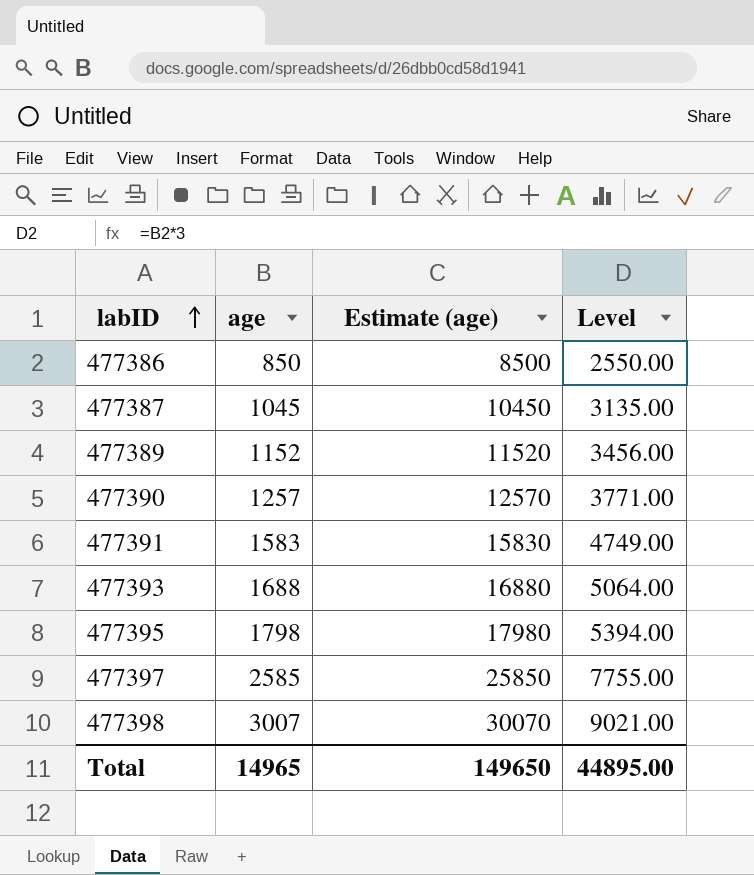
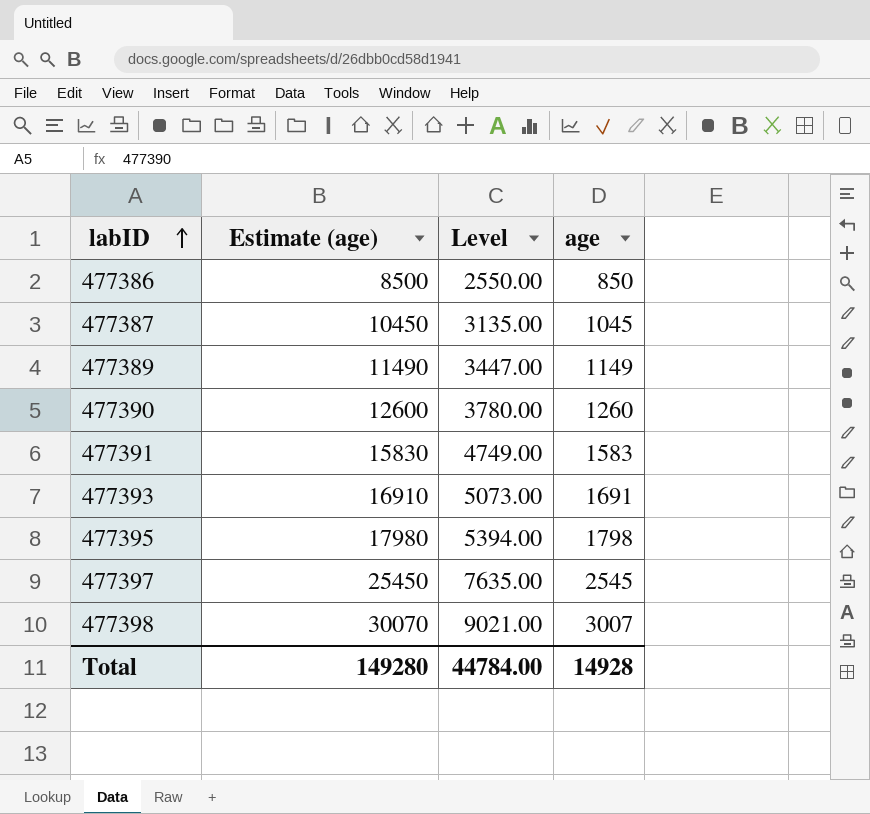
column age | position: 2 -> 4
477389 | Estimate (age): 11520 -> 11490
477389 | Level: 3456.00 -> 3447.00
477389 | age: 1152 -> 1149
477390 | Estimate (age): 12570 -> 12600
477390 | Level: 3771.00 -> 3780.00
477390 | age: 1257 -> 1260
477393 | Estimate (age): 16880 -> 16910
477393 | Level: 5064.00 -> 5073.00
477393 | age: 1688 -> 1691
477397 | Estimate (age): 25850 -> 25450
477397 | Level: 7755.00 -> 7635.00
477397 | age: 2585 -> 2545
Total | Estimate (age): 149650 -> 149280
Total | Level: 44895.00 -> 44784.00
Total | age: 14965 -> 14928

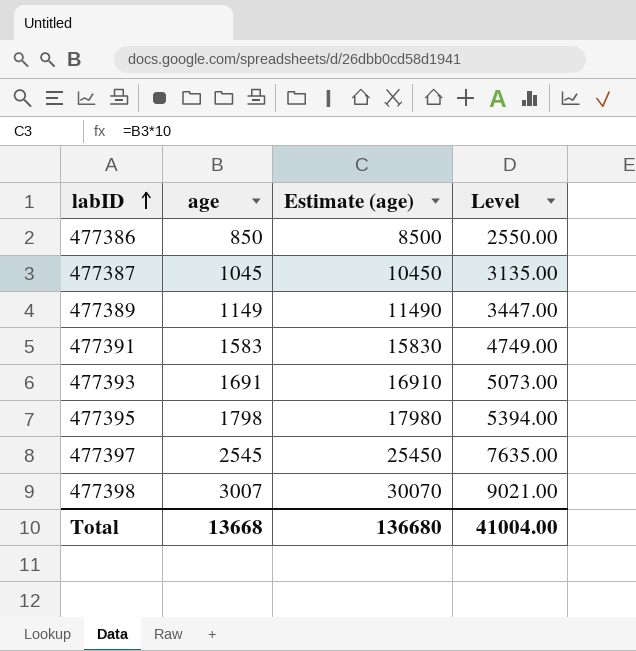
column age | position: 4 -> 2
row 477390: 12600 | 3780.00 | 1260 -> none
Total | age: 14928 -> 13668
Total | Estimate (age): 149280 -> 136680
Total | Level: 44784.00 -> 41004.00

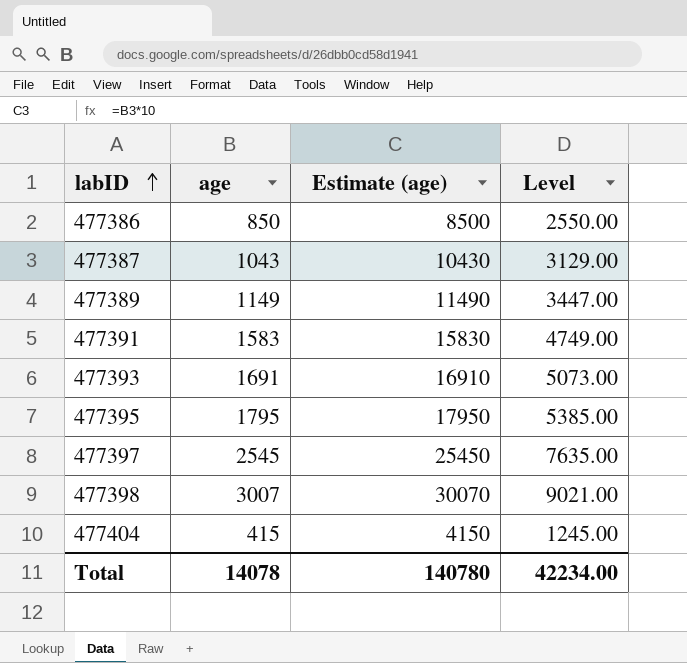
477387 | age: 1045 -> 1043
477387 | Estimate (age): 10450 -> 10430
477387 | Level: 3135.00 -> 3129.00
477395 | age: 1798 -> 1795
477395 | Estimate (age): 17980 -> 17950
477395 | Level: 5394.00 -> 5385.00
row 477404: none -> 415 | 4150 | 1245.00
Total | age: 13668 -> 14078
Total | Estimate (age): 136680 -> 140780
Total | Level: 41004.00 -> 42234.00

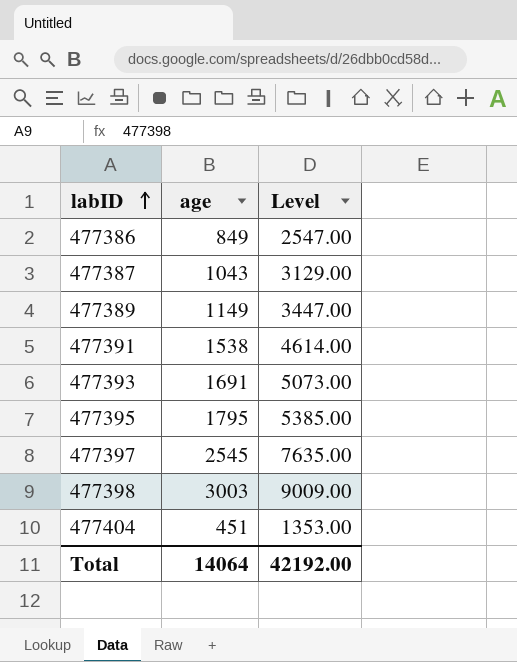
column Estimate (age) | formula: [age] * 10 -> none
477386 | age: 850 -> 849
477386 | Level: 2550.00 -> 2547.00
477391 | age: 1583 -> 1538
477391 | Level: 4749.00 -> 4614.00
477398 | age: 3007 -> 3003
477398 | Level: 9021.00 -> 9009.00
477404 | age: 415 -> 451
477404 | Level: 1245.00 -> 1353.00
Total | age: 14078 -> 14064
Total | Level: 42234.00 -> 42192.00

